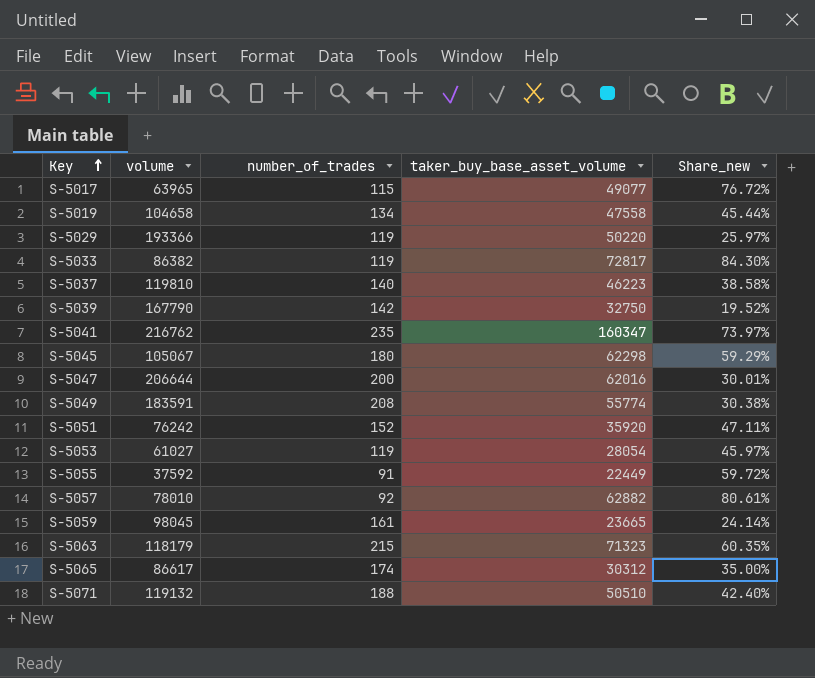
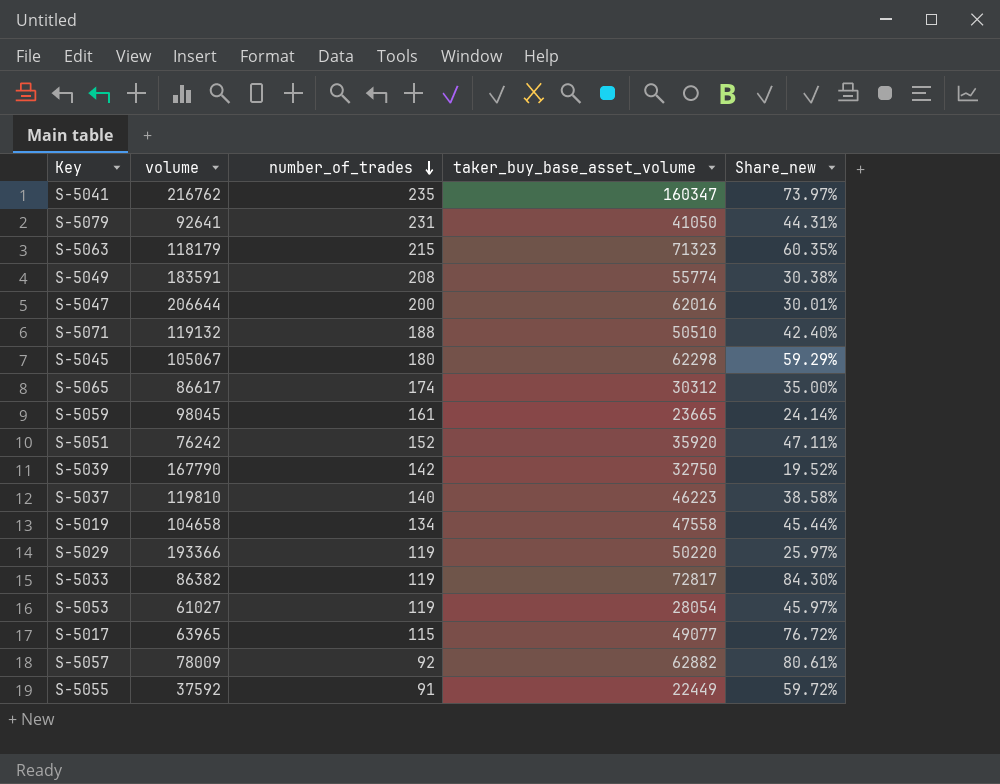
row order: Key ascending -> number_of_trades descending
row S-5079: none -> 92641 | 231 | 41050 | 44.31%
S-5057 | volume: 78010 -> 78009

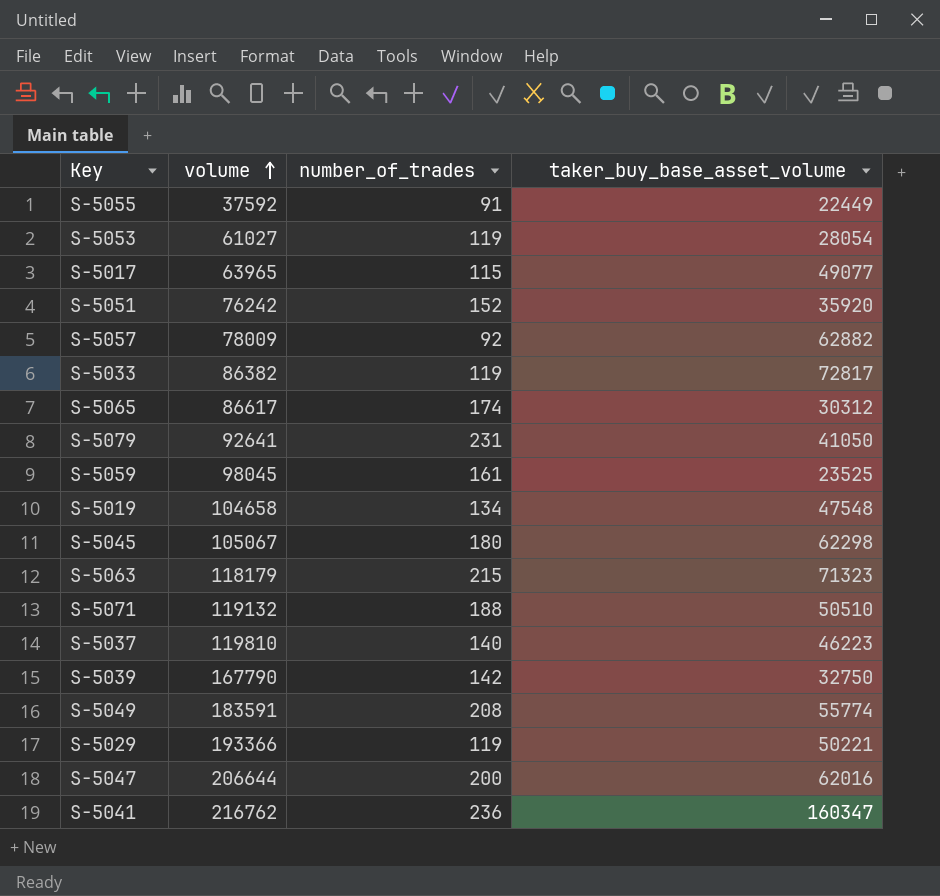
row order: number_of_trades descending -> volume ascending
column Share_new | formula: [taker_buy_base_asset_volume] / [volume] -> none
S-5059 | taker_buy_base_asset_volume: 23665 -> 23525
S-5019 | taker_buy_base_asset_volume: 47558 -> 47548
S-5029 | taker_buy_base_asset_volume: 50220 -> 50221
S-5041 | number_of_trades: 235 -> 236

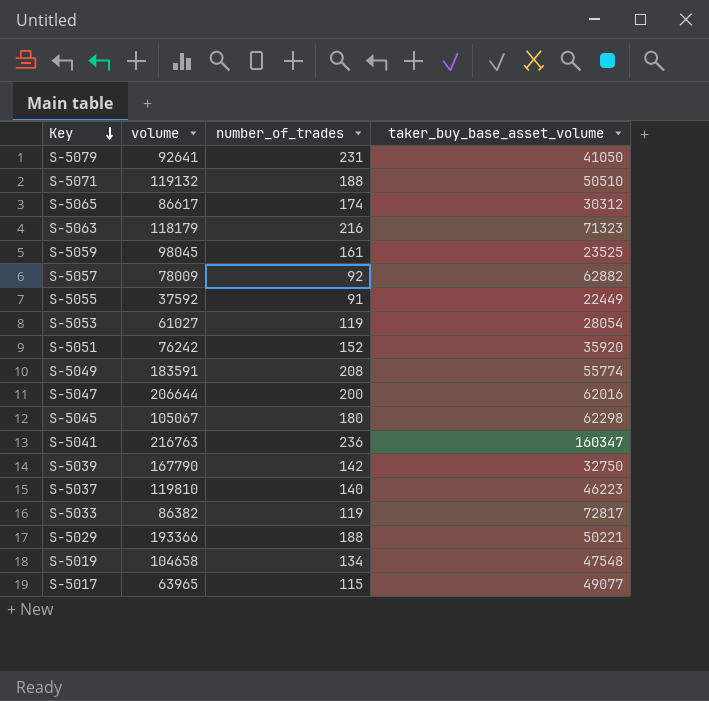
row order: volume ascending -> Key descending
S-5063 | number_of_trades: 215 -> 216
S-5041 | volume: 216762 -> 216763
S-5029 | number_of_trades: 119 -> 188

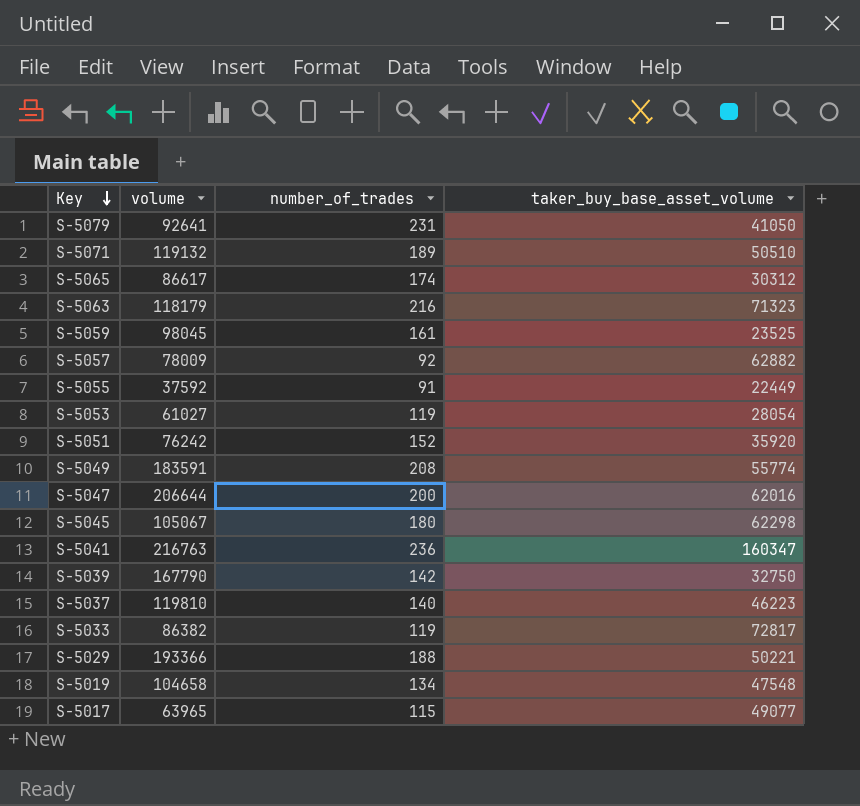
S-5071 | number_of_trades: 188 -> 189

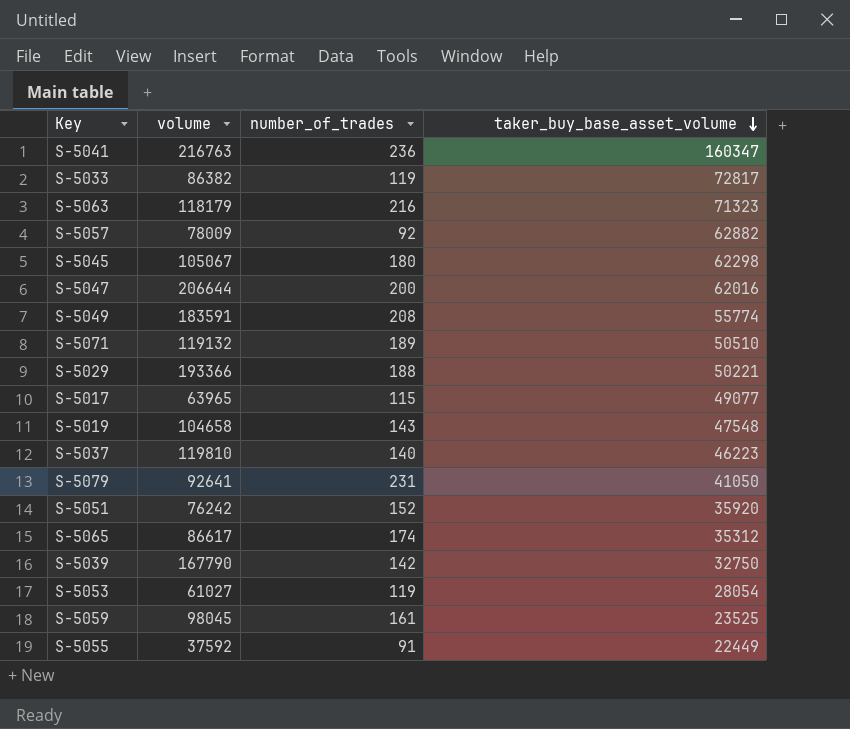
row order: Key descending -> taker_buy_base_asset_volume descending
S-5019 | number_of_trades: 134 -> 143
S-5065 | taker_buy_base_asset_volume: 30312 -> 35312

